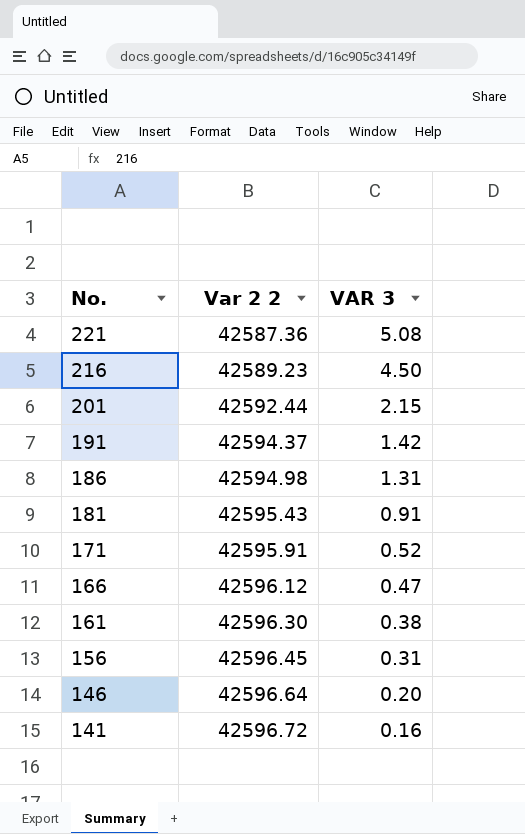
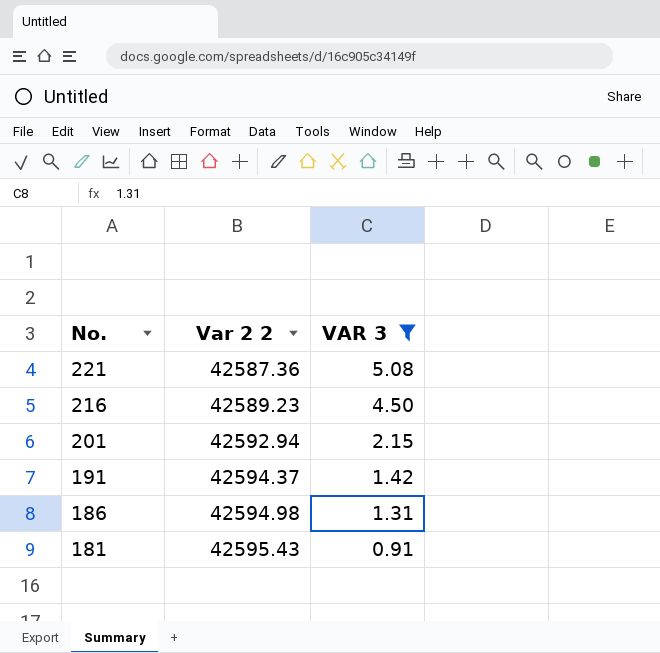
filter: none -> VAR 3 >= 0.91
201 | Var 2 2: 42592.44 -> 42592.94

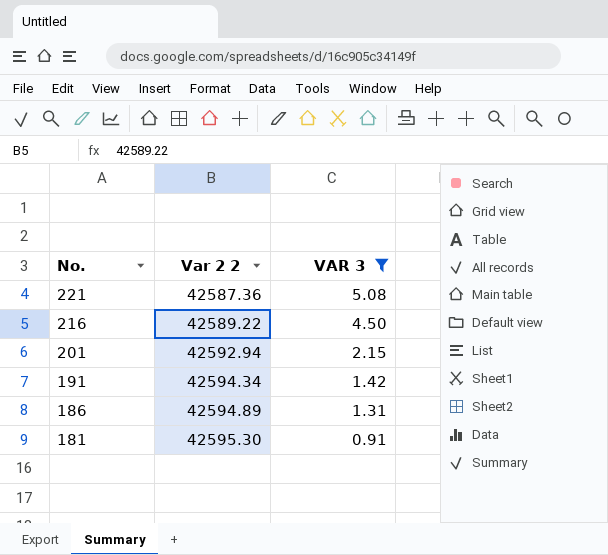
216 | Var 2 2: 42589.23 -> 42589.22
191 | Var 2 2: 42594.37 -> 42594.34
186 | Var 2 2: 42594.98 -> 42594.89
181 | Var 2 2: 42595.43 -> 42595.30

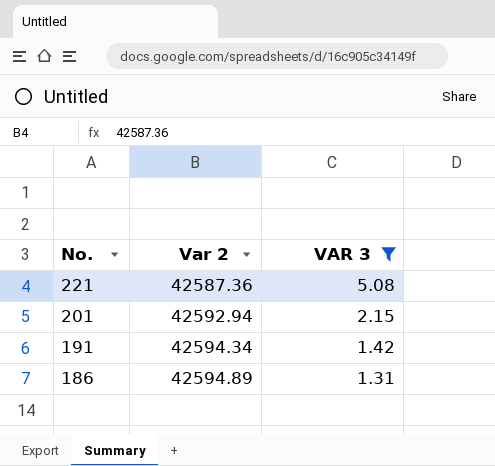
column name: Var 2 2 -> Var 2
row 216: 42589.22 | 4.50 -> none
row 181: 42595.30 | 0.91 -> none

